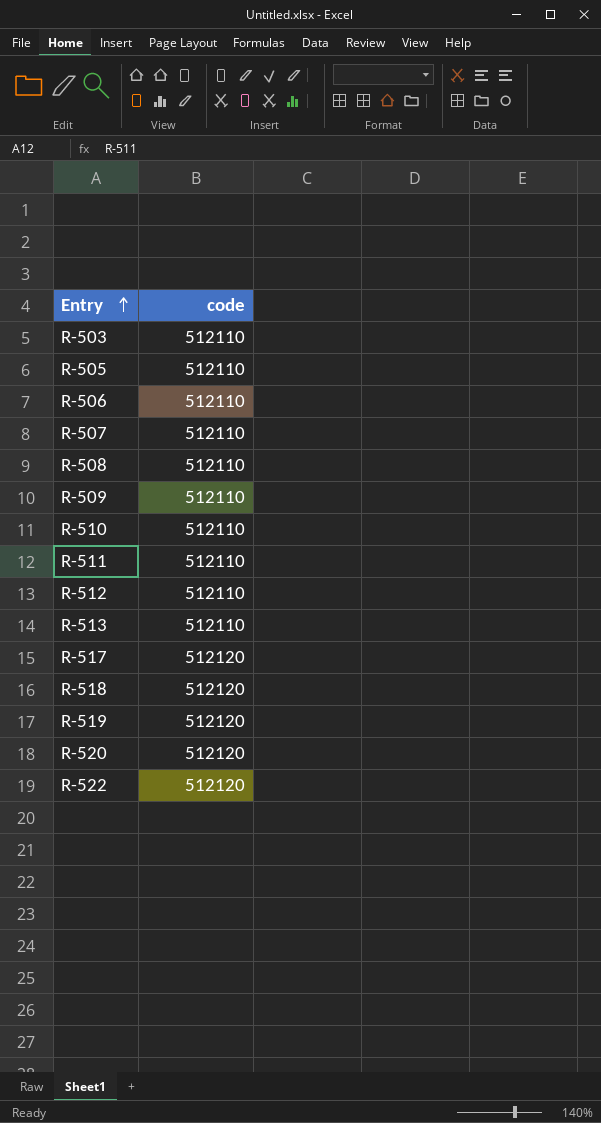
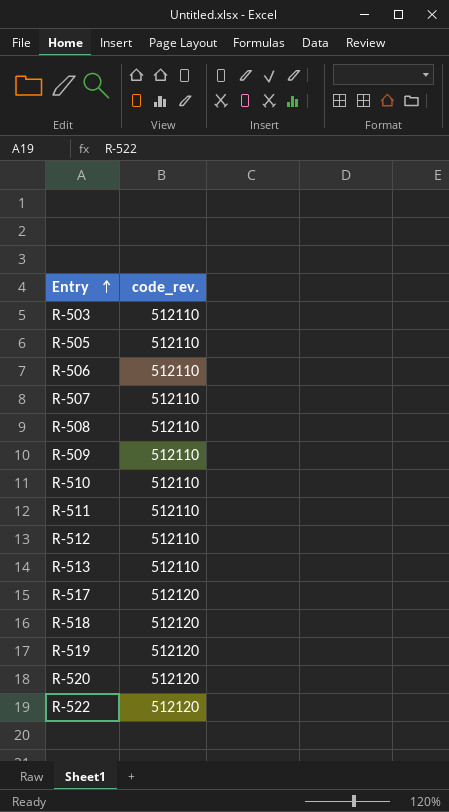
column name: code -> code_rev.

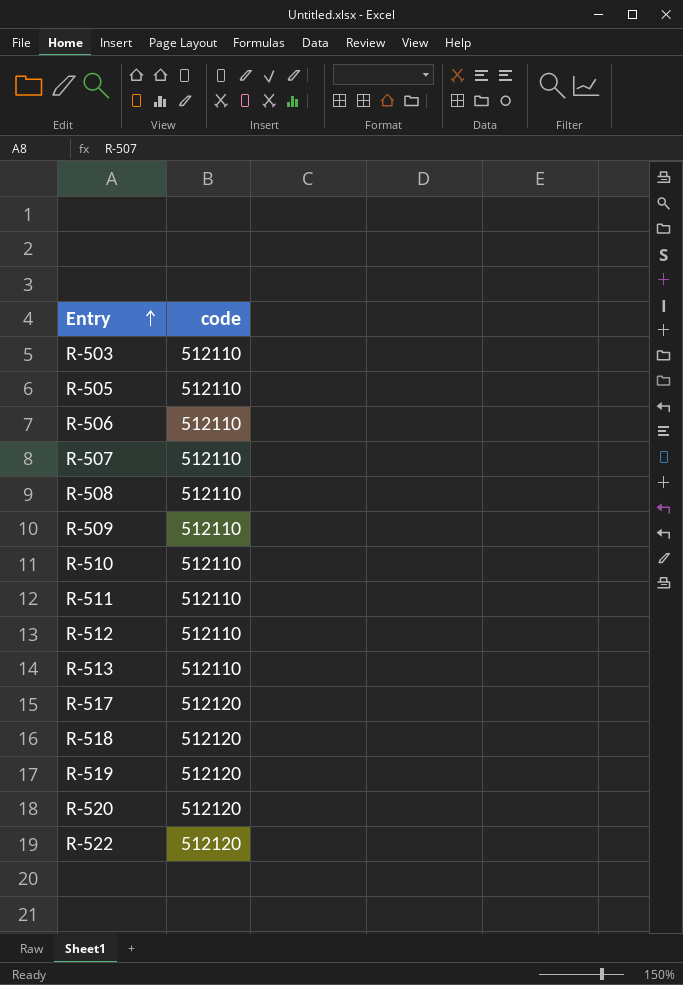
column name: code_rev. -> code

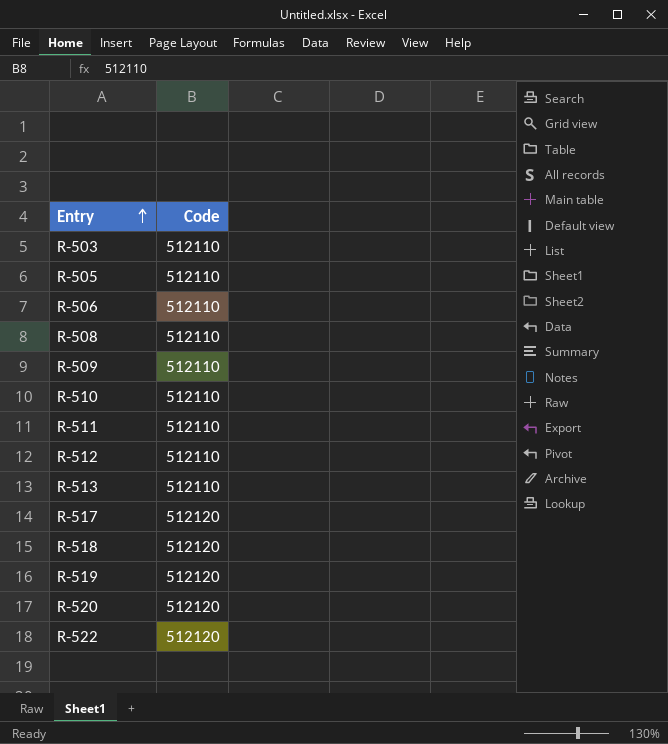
column name: code -> Code
row R-507: 512110 -> none

